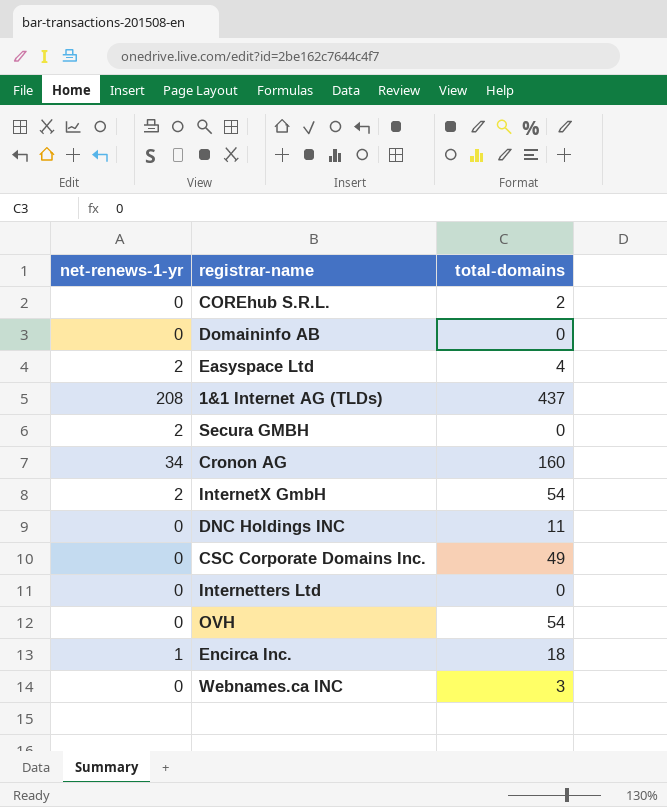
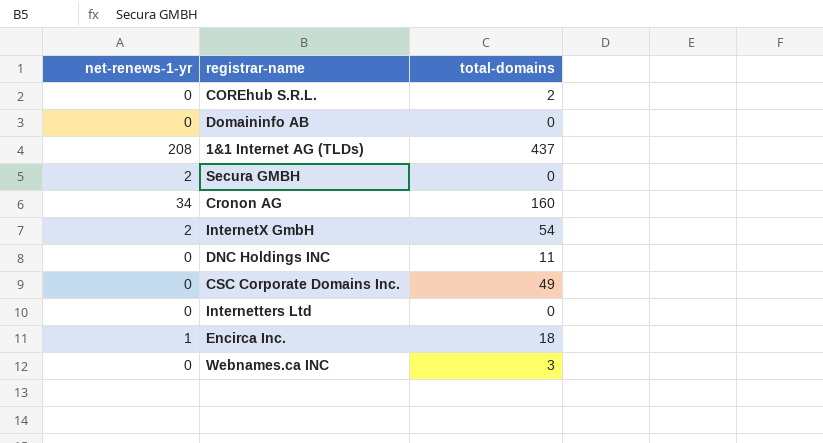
row Easyspace Ltd: 2 | 4 -> none
row OVH: 0 | 54 -> none

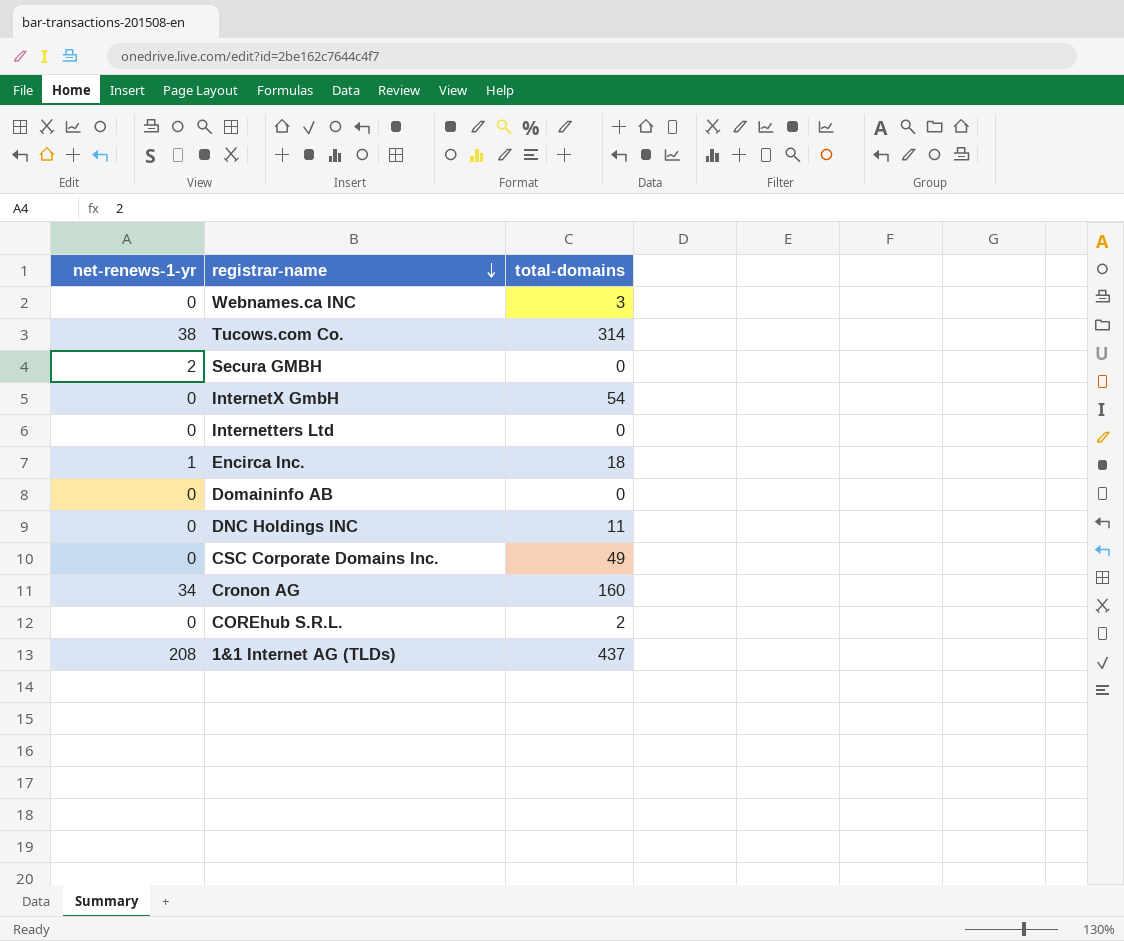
row order: none -> registrar-name descending
row Tucows.com Co.: none -> 38 | 314
InternetX GmbH | net-renews-1-yr: 2 -> 0

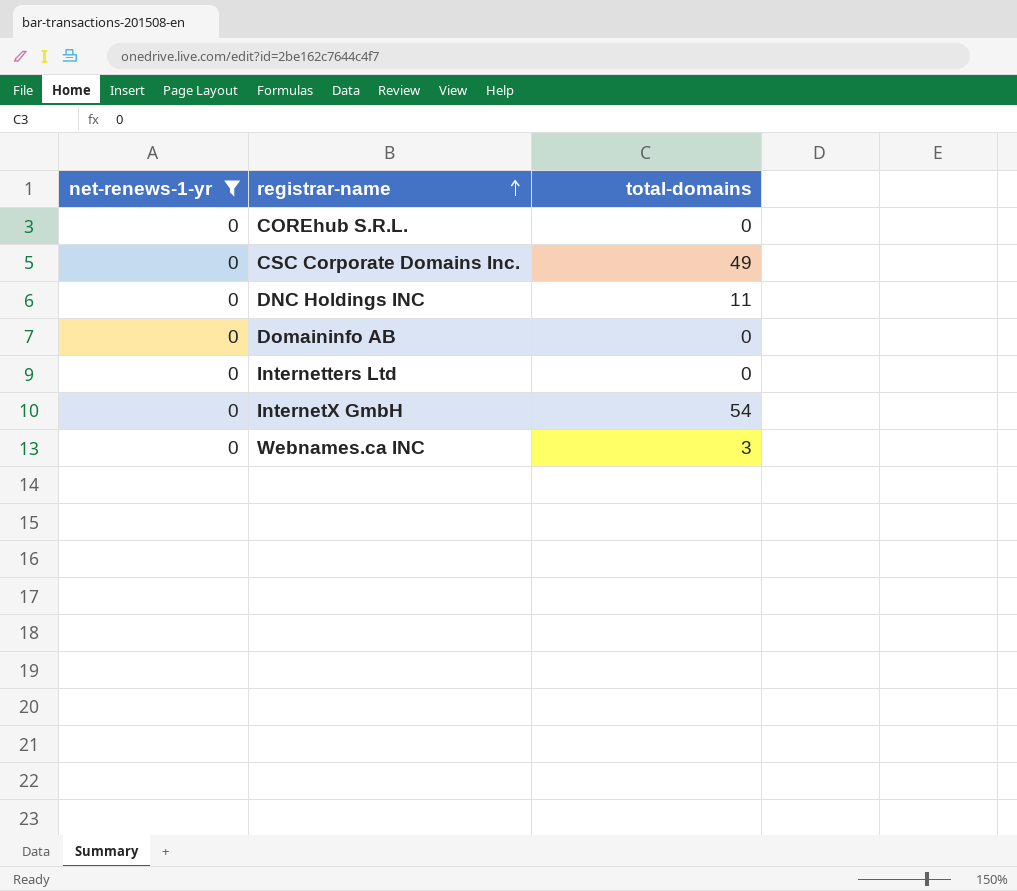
filter: none -> net-renews-1-yr = 0
row order: registrar-name descending -> registrar-name ascending
COREhub S.R.L. | total-domains: 2 -> 0

